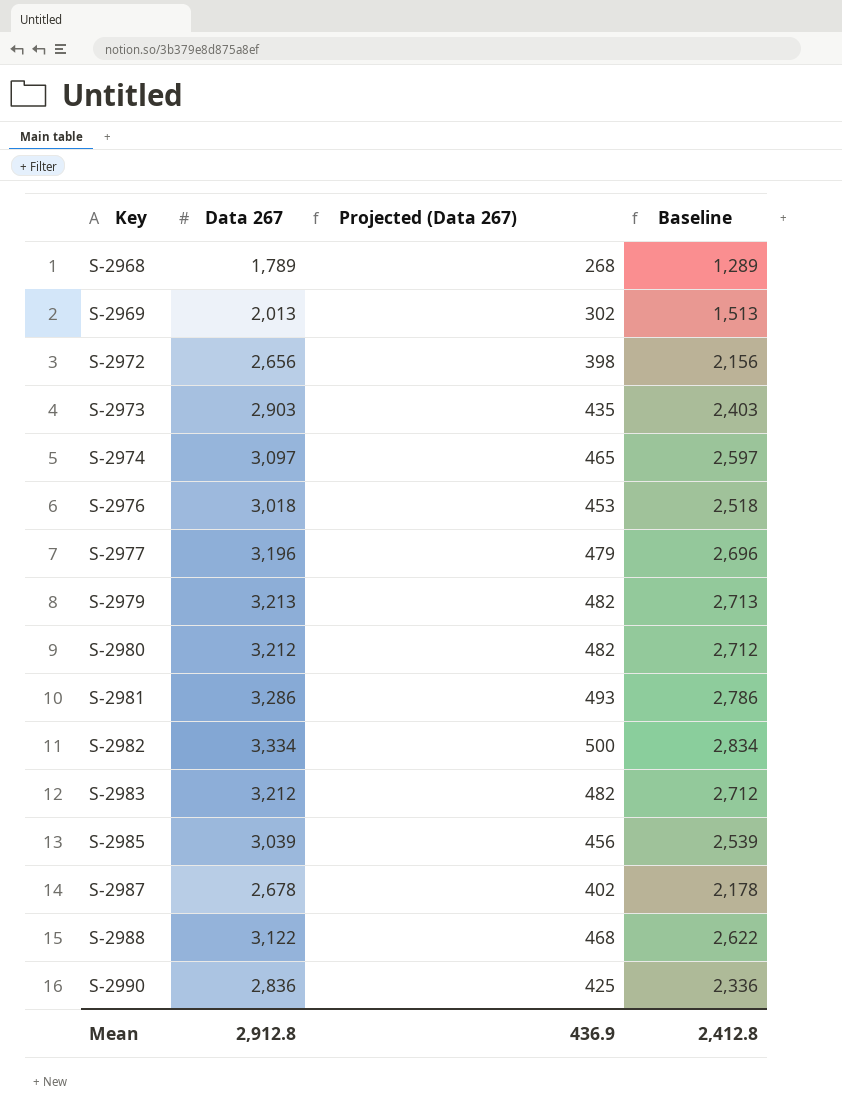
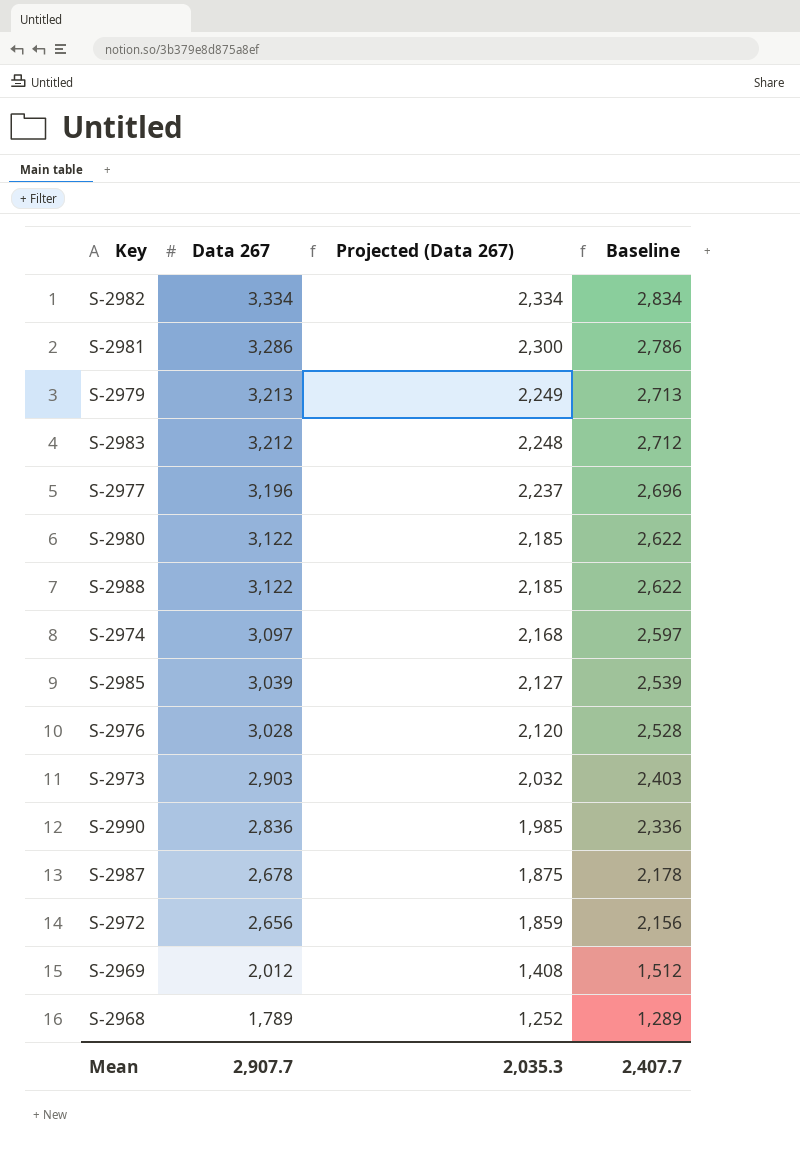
row order: Key ascending -> Data 267 descending
column Projected (Data 267) | formula: [Data 267] * 0.15 -> [Data 267] * 0.7
S-2980 | Data 267: 3,212 -> 3,122
S-2980 | Baseline: 2,712 -> 2,622
S-2976 | Data 267: 3,018 -> 3,028
S-2976 | Baseline: 2,518 -> 2,528
S-2969 | Data 267: 2,013 -> 2,012
S-2969 | Baseline: 1,513 -> 1,512
Mean | Data 267: 2,912.8 -> 2,907.7
Mean | Projected (Data 267): 436.9 -> 2,035.3
Mean | Baseline: 2,412.8 -> 2,407.7

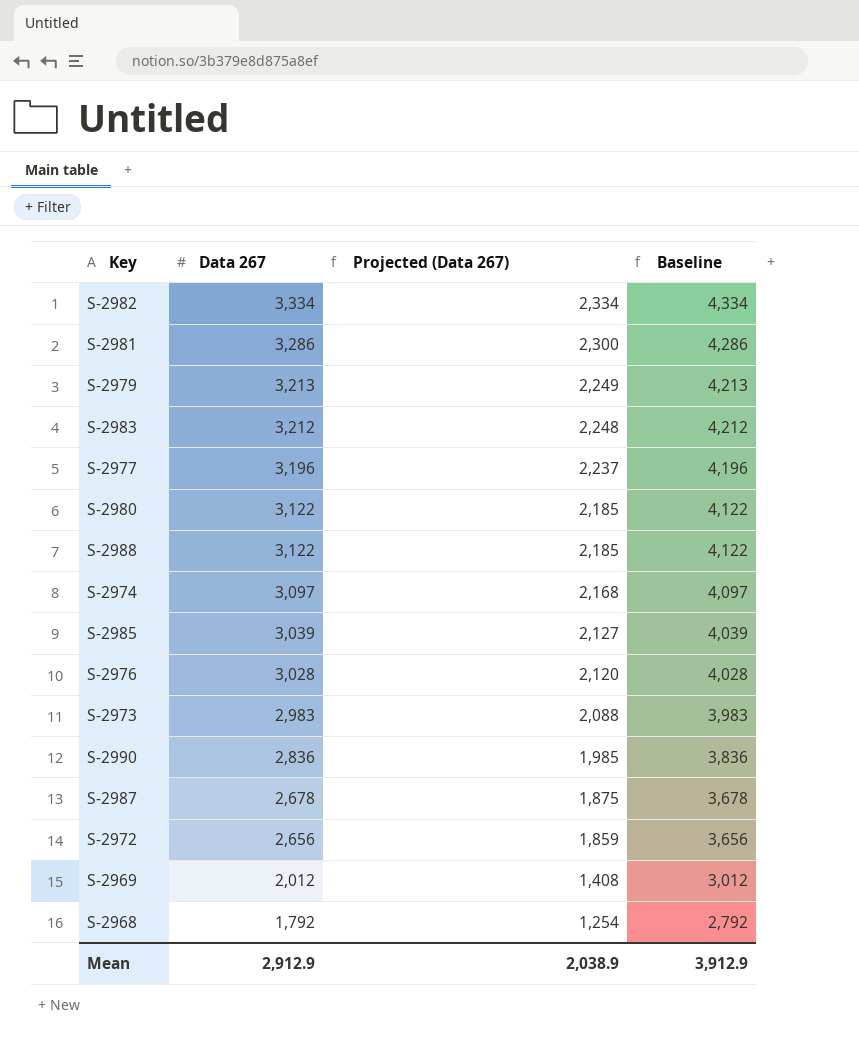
column Baseline | formula: [Data 267] - 500 -> [Data 267] + 1000
S-2973 | Data 267: 2,903 -> 2,983
S-2973 | Projected (Data 267): 2,032 -> 2,088
S-2968 | Data 267: 1,789 -> 1,792
S-2968 | Projected (Data 267): 1,252 -> 1,254
Mean | Data 267: 2,907.7 -> 2,912.9
Mean | Projected (Data 267): 2,035.3 -> 2,038.9
Mean | Baseline: 2,407.7 -> 3,912.9

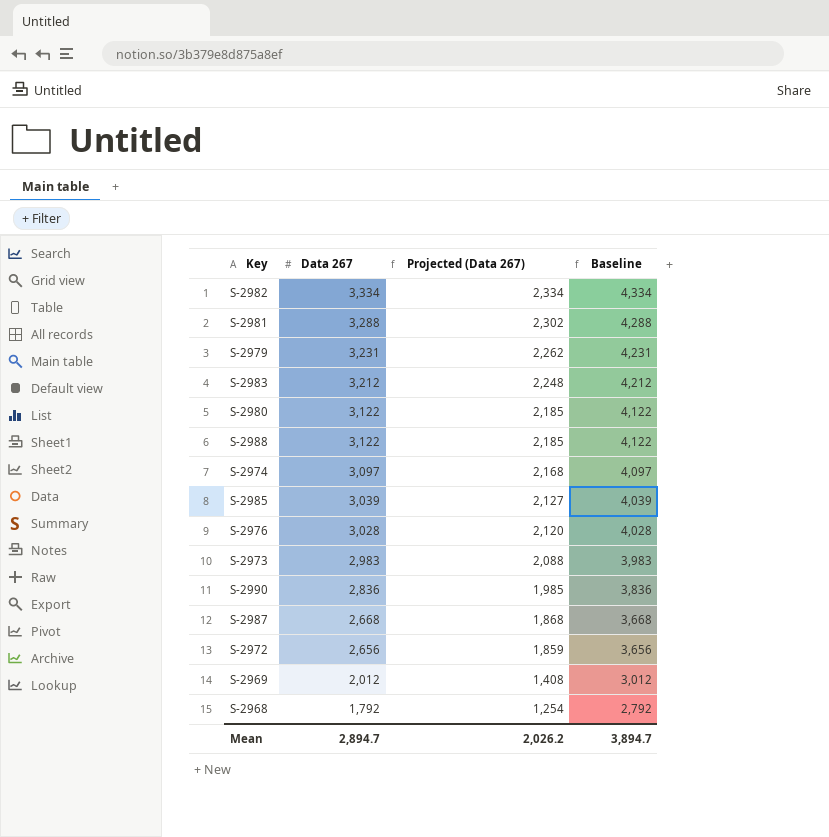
row S-2977: 3,196 | 2,237 | 4,196 -> none
S-2981 | Data 267: 3,286 -> 3,288
S-2981 | Projected (Data 267): 2,300 -> 2,302
S-2981 | Baseline: 4,286 -> 4,288
S-2979 | Data 267: 3,213 -> 3,231
S-2979 | Projected (Data 267): 2,249 -> 2,262
S-2979 | Baseline: 4,213 -> 4,231
S-2987 | Data 267: 2,678 -> 2,668
S-2987 | Projected (Data 267): 1,875 -> 1,868
S-2987 | Baseline: 3,678 -> 3,668
Mean | Data 267: 2,912.9 -> 2,894.7
Mean | Projected (Data 267): 2,038.9 -> 2,026.2
Mean | Baseline: 3,912.9 -> 3,894.7

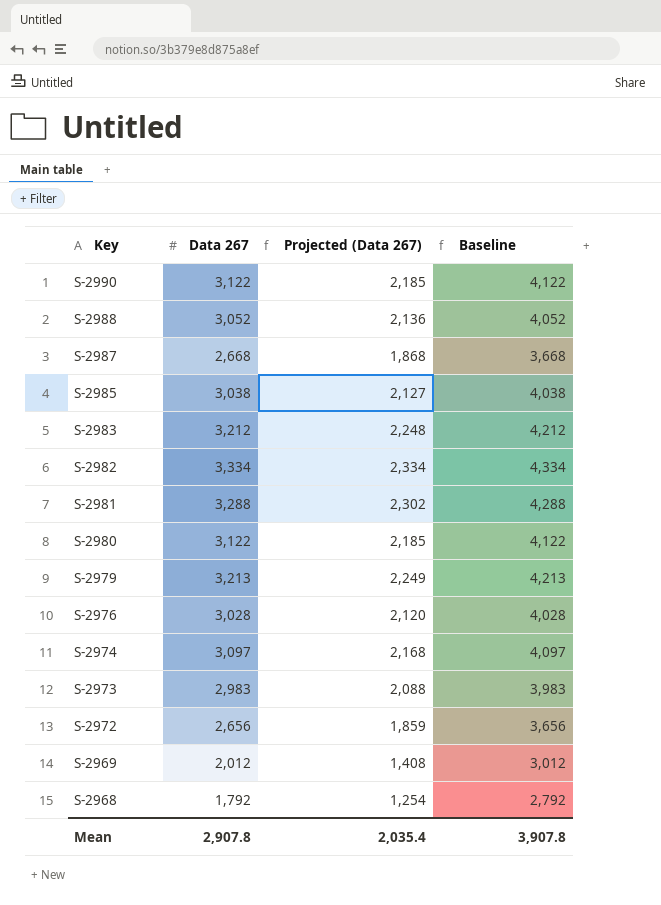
row order: Data 267 descending -> Key descending
S-2990 | Data 267: 2,836 -> 3,122
S-2990 | Projected (Data 267): 1,985 -> 2,185
S-2990 | Baseline: 3,836 -> 4,122
S-2988 | Data 267: 3,122 -> 3,052
S-2988 | Projected (Data 267): 2,185 -> 2,136
S-2988 | Baseline: 4,122 -> 4,052
S-2985 | Data 267: 3,039 -> 3,038
S-2985 | Baseline: 4,039 -> 4,038
S-2979 | Data 267: 3,231 -> 3,213
S-2979 | Projected (Data 267): 2,262 -> 2,249
S-2979 | Baseline: 4,231 -> 4,213
Mean | Data 267: 2,894.7 -> 2,907.8
Mean | Projected (Data 267): 2,026.2 -> 2,035.4
Mean | Baseline: 3,894.7 -> 3,907.8

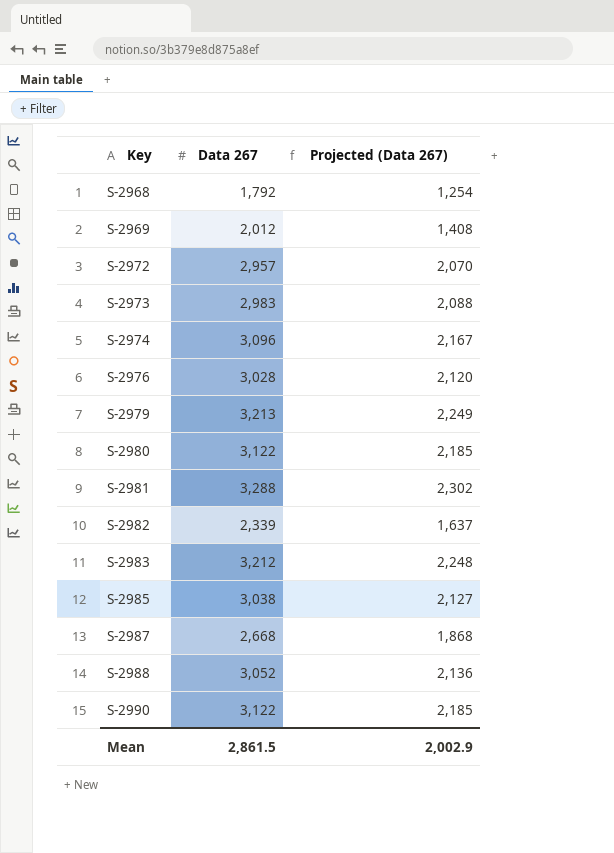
row order: Key descending -> Key ascending
column Baseline | formula: [Data 267] + 1000 -> none
S-2972 | Data 267: 2,656 -> 2,957
S-2972 | Projected (Data 267): 1,859 -> 2,070
S-2974 | Data 267: 3,097 -> 3,096
S-2974 | Projected (Data 267): 2,168 -> 2,167
S-2982 | Data 267: 3,334 -> 2,339
S-2982 | Projected (Data 267): 2,334 -> 1,637
Mean | Data 267: 2,907.8 -> 2,861.5
Mean | Projected (Data 267): 2,035.4 -> 2,002.9

